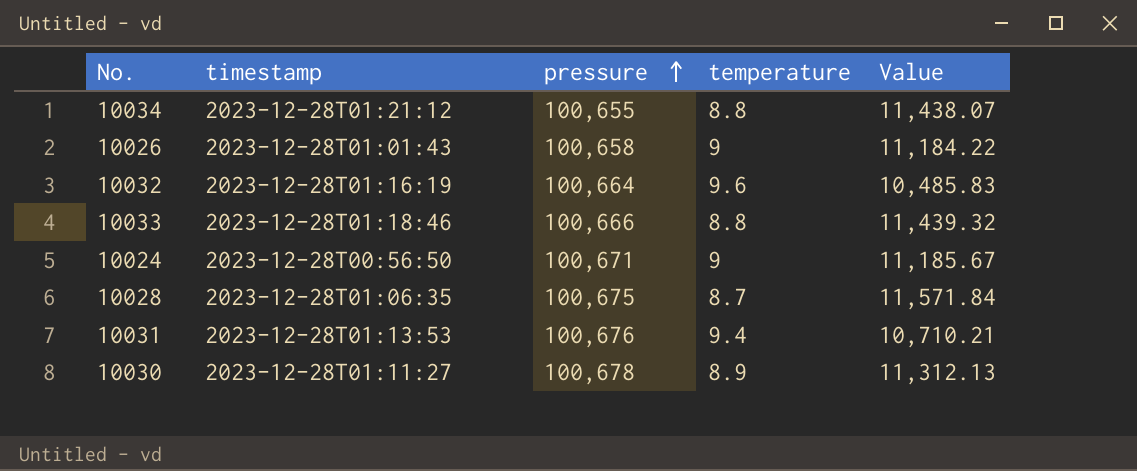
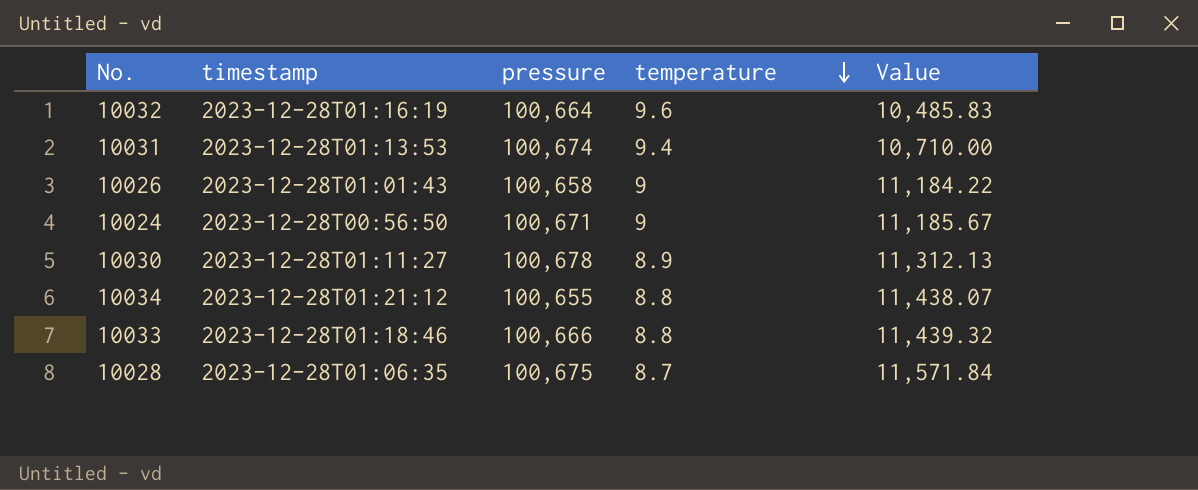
row order: pressure ascending -> temperature descending
10031 | pressure: 100,676 -> 100,674
10031 | Value: 10,710.21 -> 10,710.00

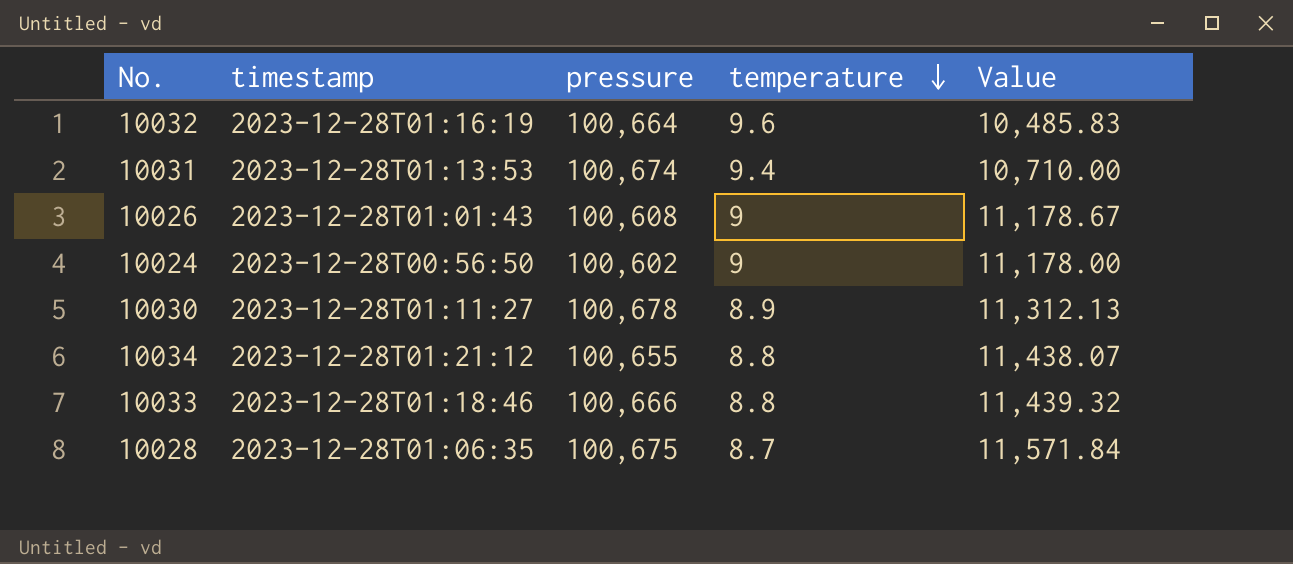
10026 | pressure: 100,658 -> 100,608
10026 | Value: 11,184.22 -> 11,178.67
10024 | pressure: 100,671 -> 100,602
10024 | Value: 11,185.67 -> 11,178.00

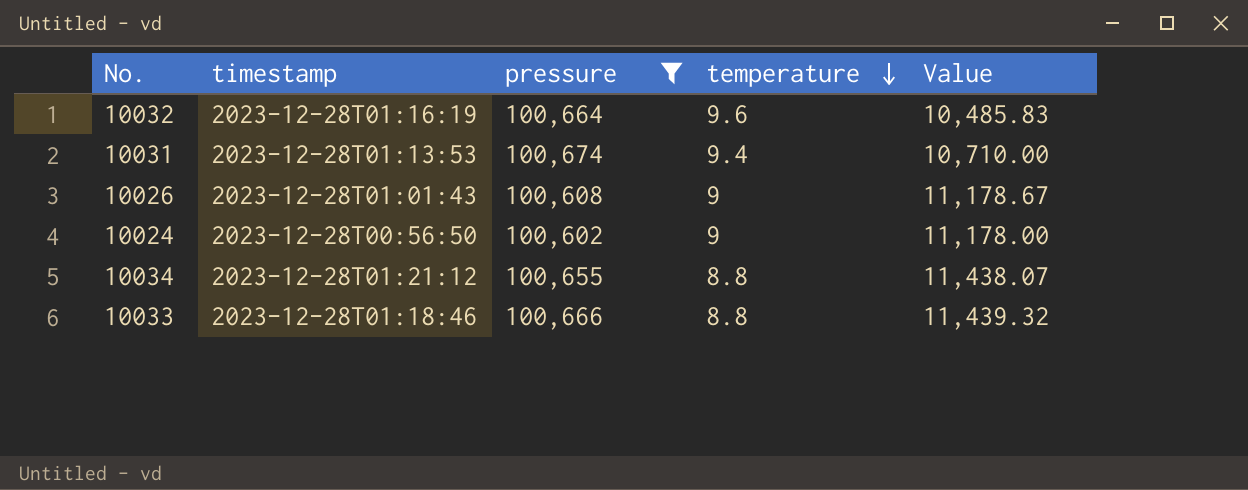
filter: none -> pressure <= 100,674

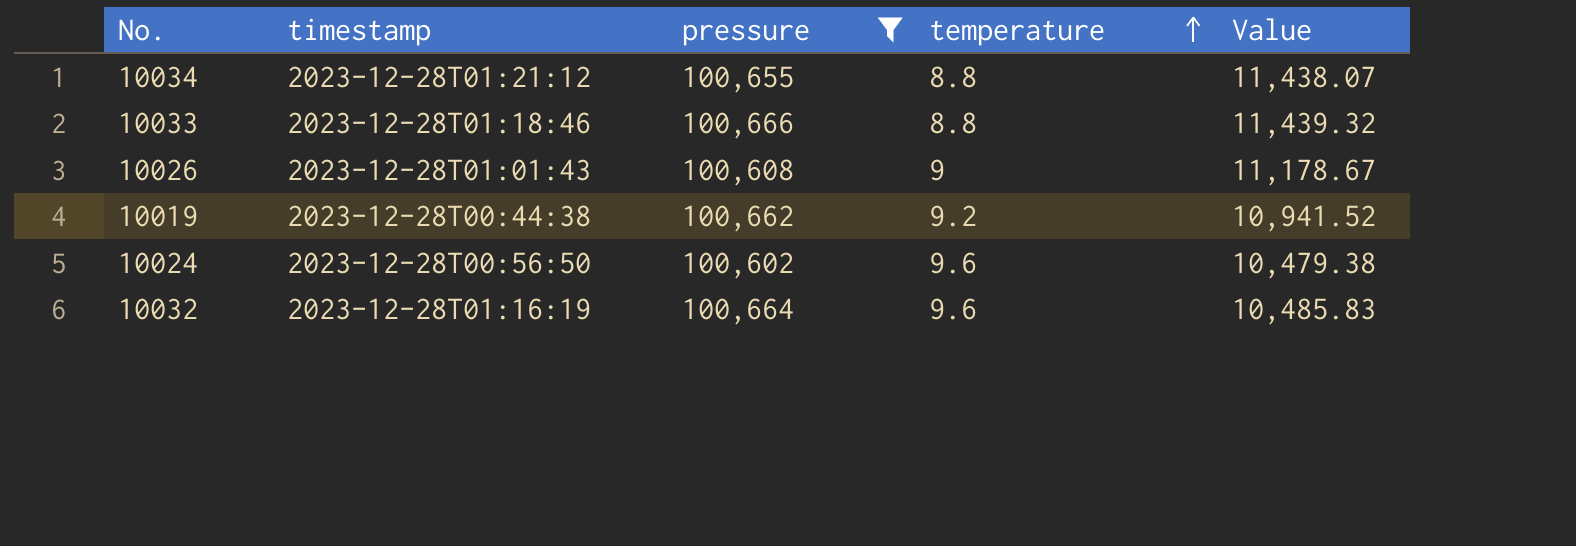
row order: temperature descending -> temperature ascending
row 10031: 2023-12-28T01:13:53 | 100,674 | 9.4 | 10,710.00 -> none
row 10019: none -> 2023-12-28T00:44:38 | 100,662 | 9.2 | 10,941.52
10024 | temperature: 9 -> 9.6
10024 | Value: 11,178.00 -> 10,479.38

